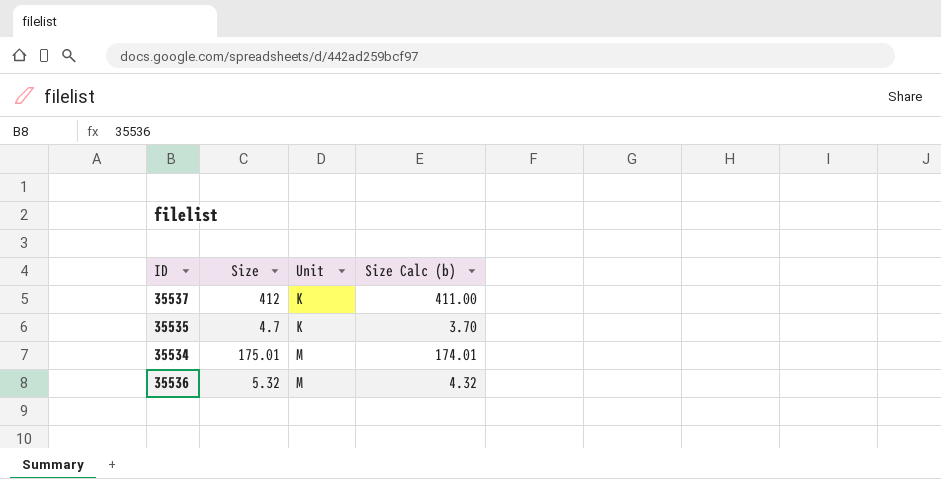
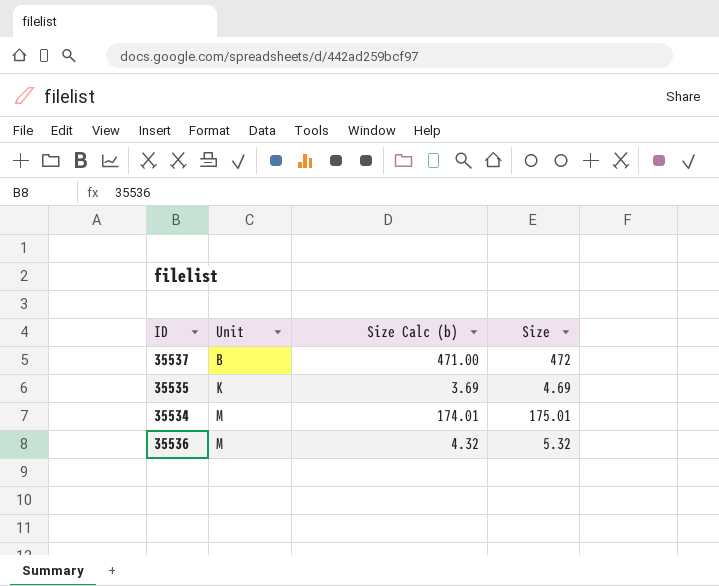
column Size | position: 2 -> 4
35537 | Unit: K -> B
35537 | Size Calc (b): 411.00 -> 471.00
35537 | Size: 412 -> 472
35535 | Size Calc (b): 3.70 -> 3.69
35535 | Size: 4.7 -> 4.69

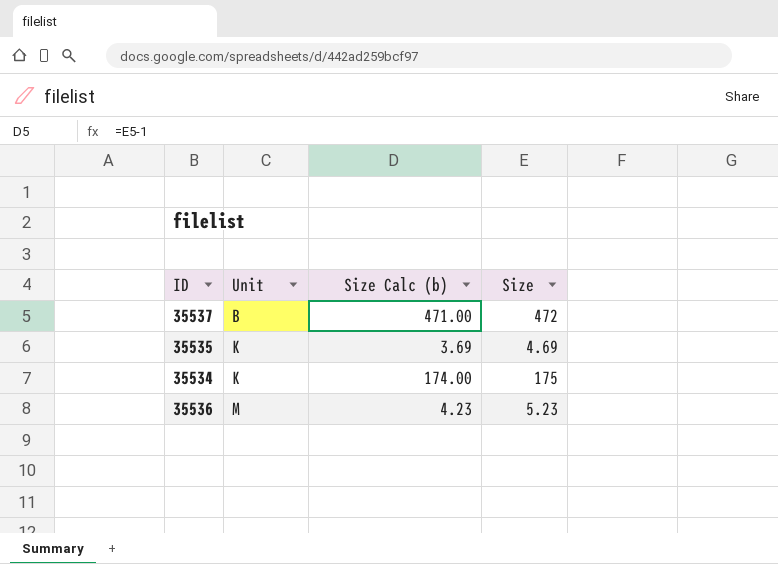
35534 | Unit: M -> K
35534 | Size Calc (b): 174.01 -> 174.00
35534 | Size: 175.01 -> 175
35536 | Size Calc (b): 4.32 -> 4.23
35536 | Size: 5.32 -> 5.23

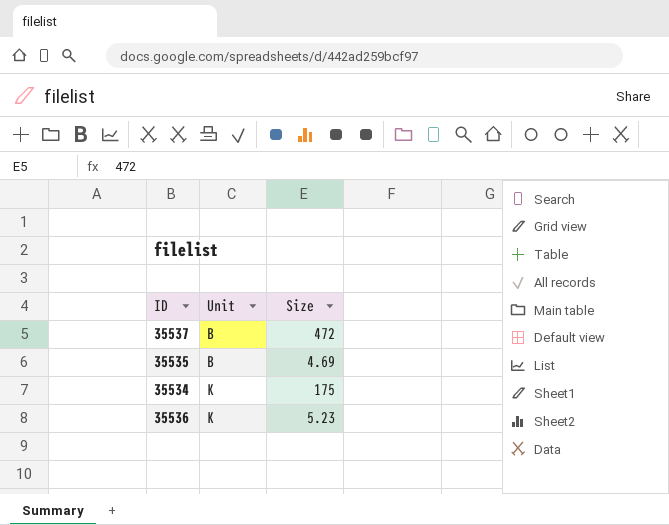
column Size Calc (b) | formula: [Size] - 1 -> none
35535 | Unit: K -> B
35536 | Unit: M -> K

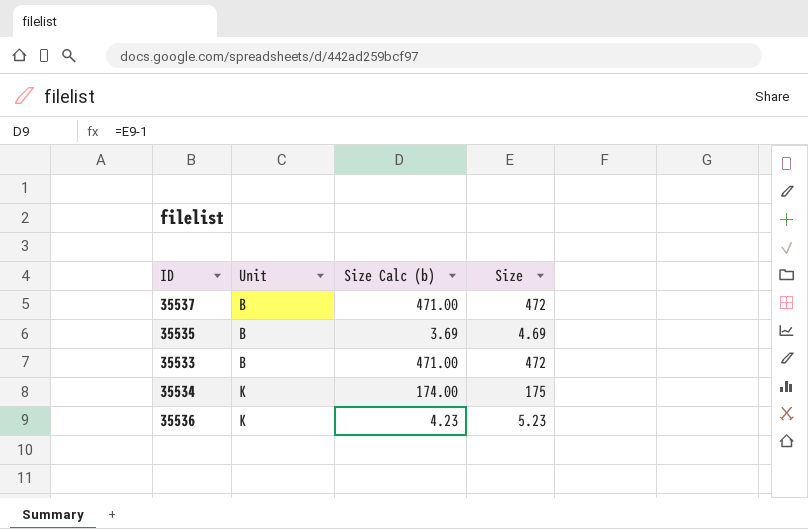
column Size Calc (b) | formula: none -> [Size] - 1
row 35533: none -> B | 471.00 | 472

